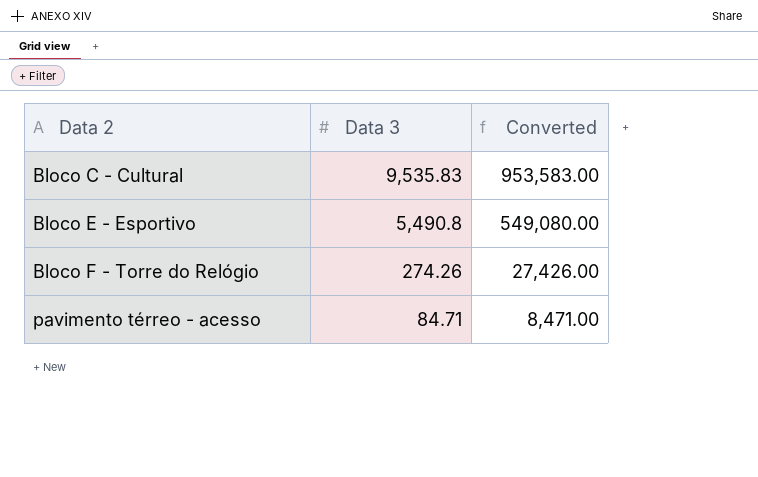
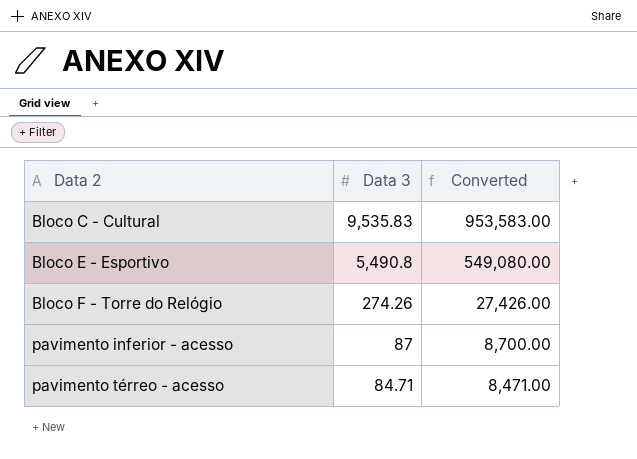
row pavimento inferior - acesso: none -> 87 | 8,700.00

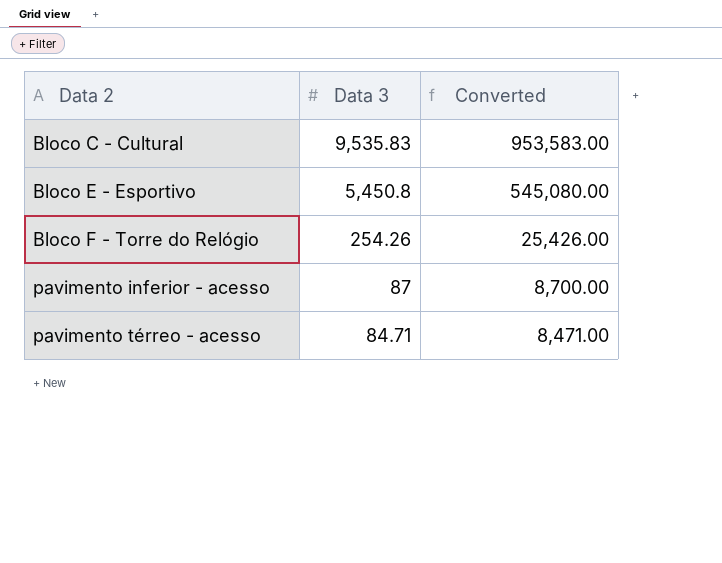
Bloco E - Esportivo | Data 3: 5,490.8 -> 5,450.8
Bloco E - Esportivo | Converted: 549,080.00 -> 545,080.00
Bloco F - Torre do Relógio | Data 3: 274.26 -> 254.26
Bloco F - Torre do Relógio | Converted: 27,426.00 -> 25,426.00

